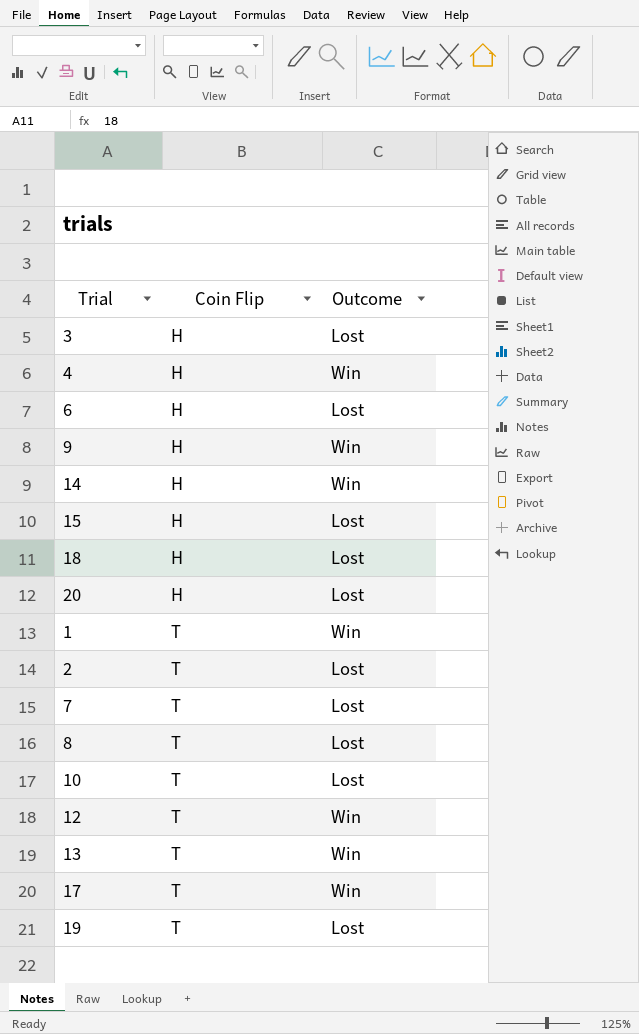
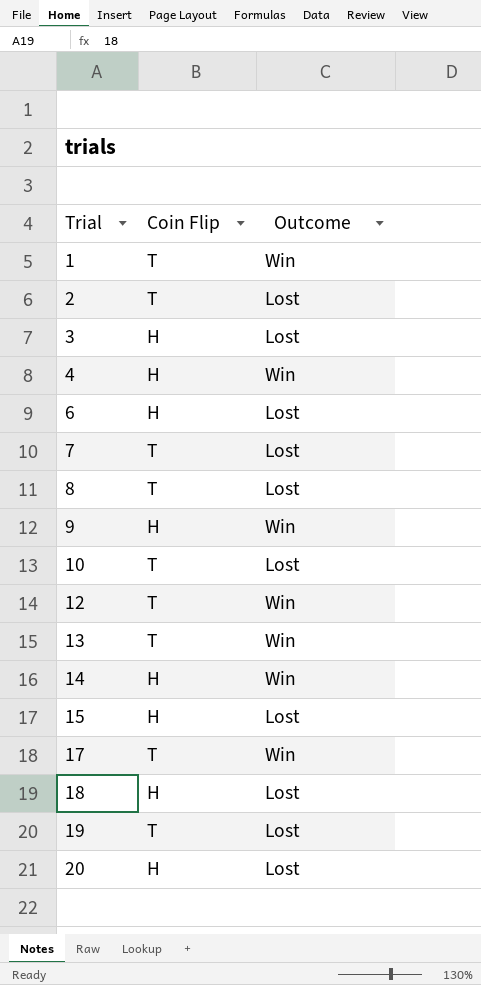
row order: Coin Flip ascending -> Trial ascending

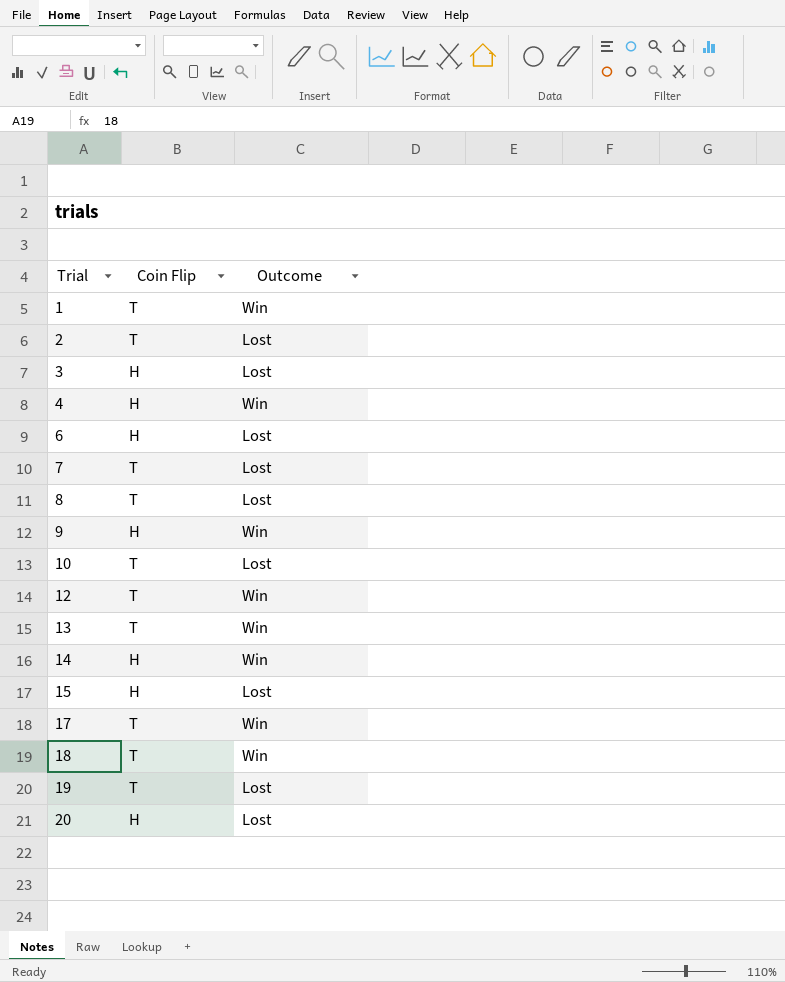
18 | Coin Flip: H -> T
18 | Outcome: Lost -> Win

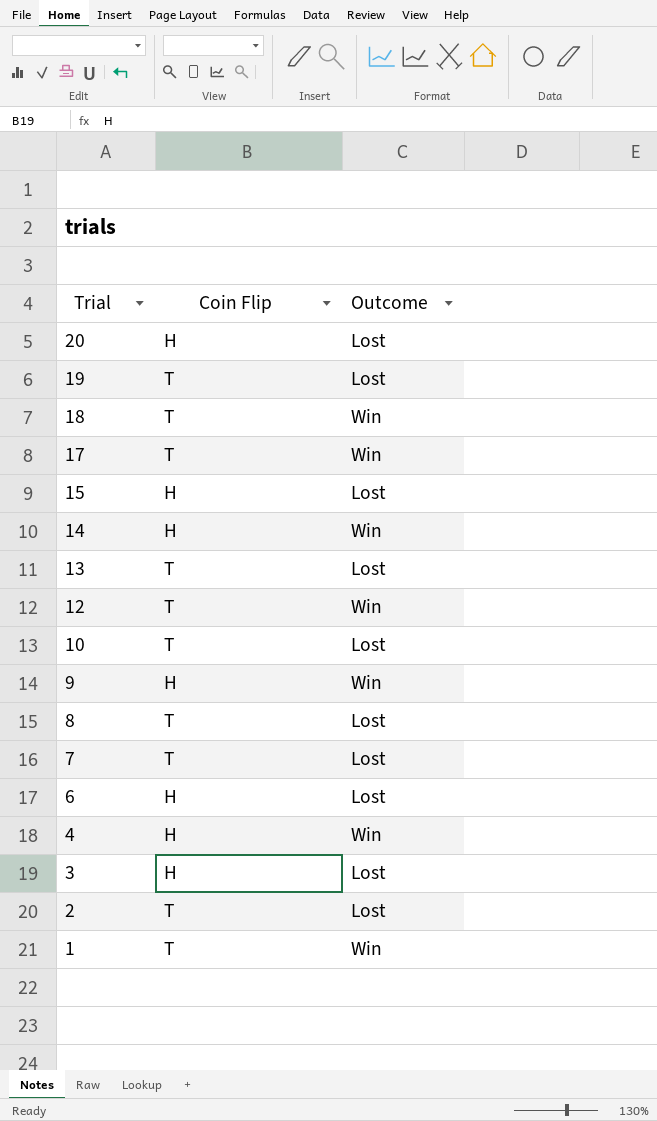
row order: Trial ascending -> Trial descending
13 | Outcome: Win -> Lost

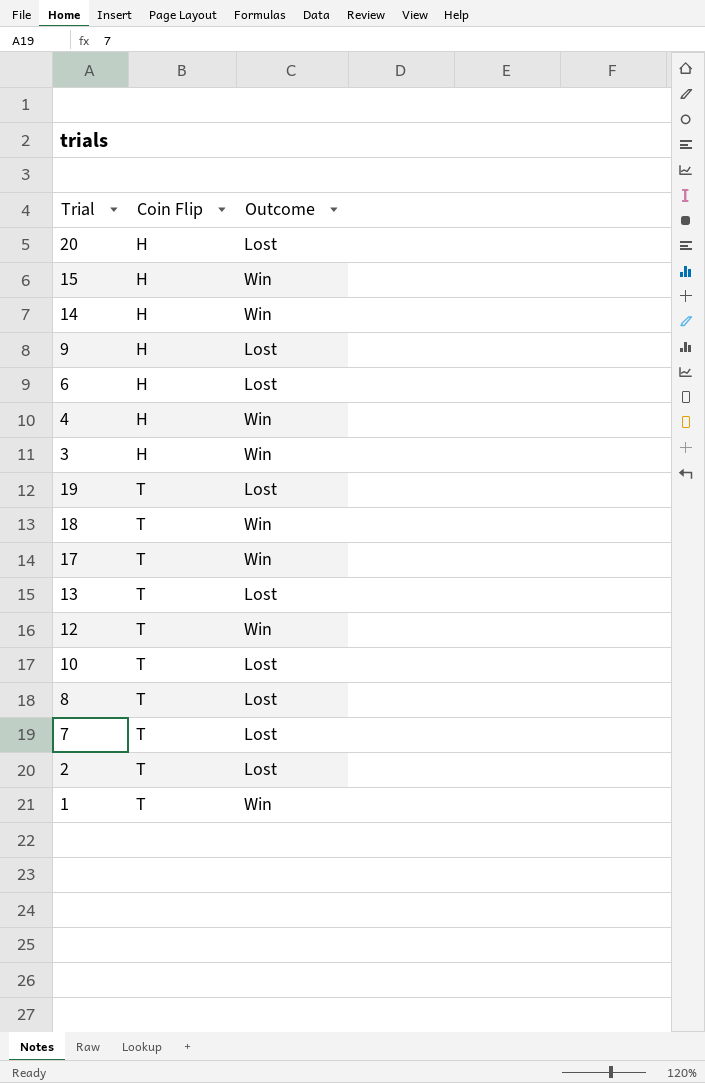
row order: Trial descending -> Coin Flip ascending
15 | Outcome: Lost -> Win
9 | Outcome: Win -> Lost
3 | Outcome: Lost -> Win

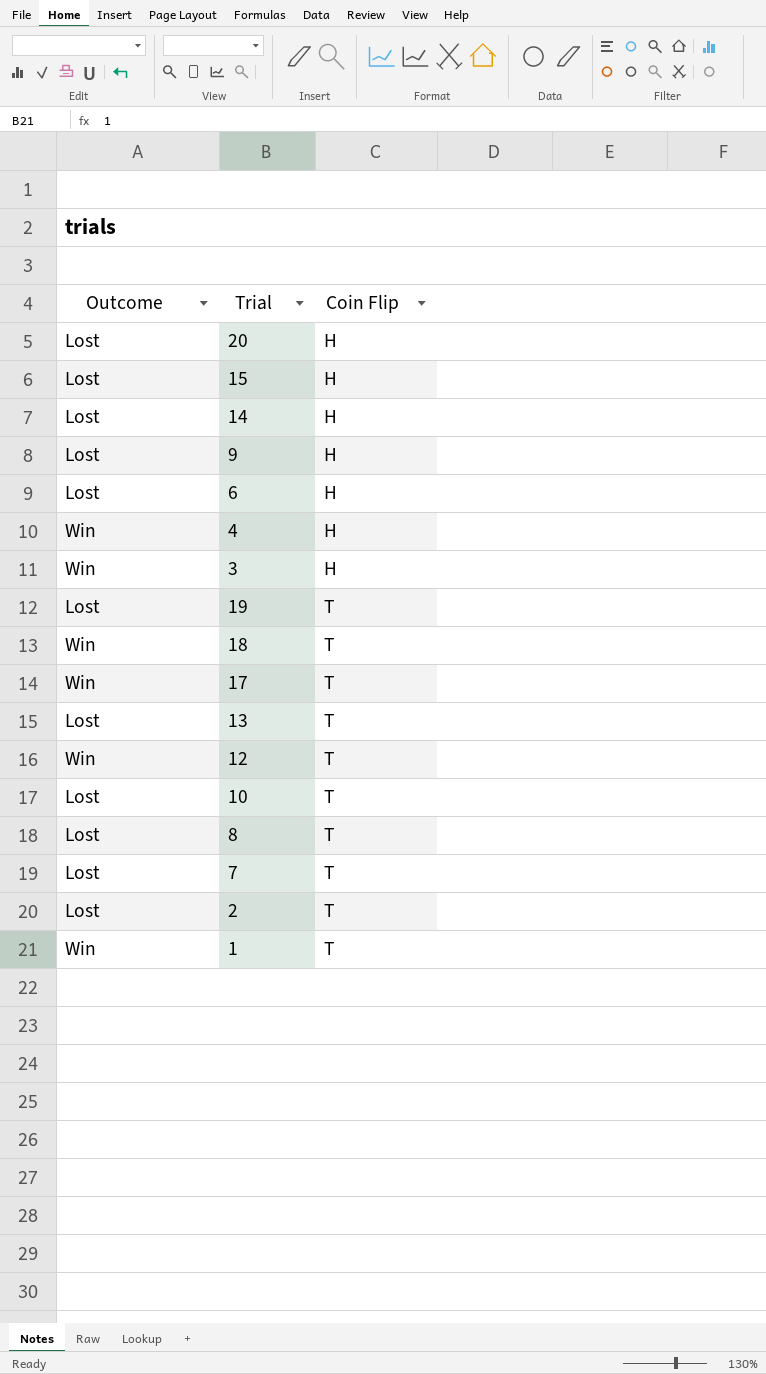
column Outcome | position: 3 -> 1
15 | Outcome: Win -> Lost
14 | Outcome: Win -> Lost

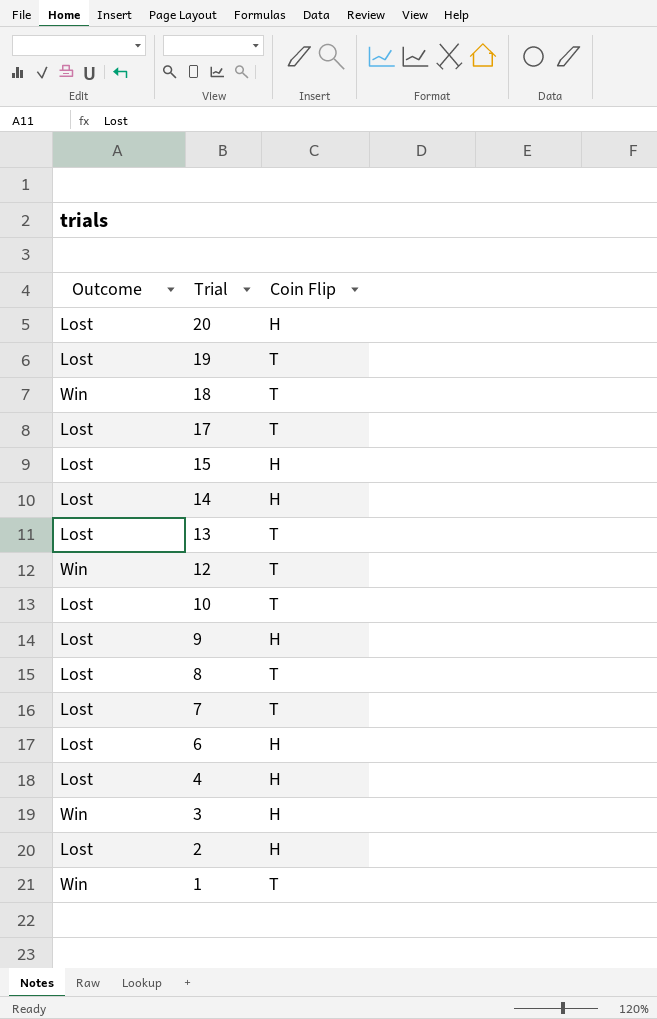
row order: Coin Flip ascending -> Trial descending
17 | Outcome: Win -> Lost
4 | Outcome: Win -> Lost
2 | Coin Flip: T -> H

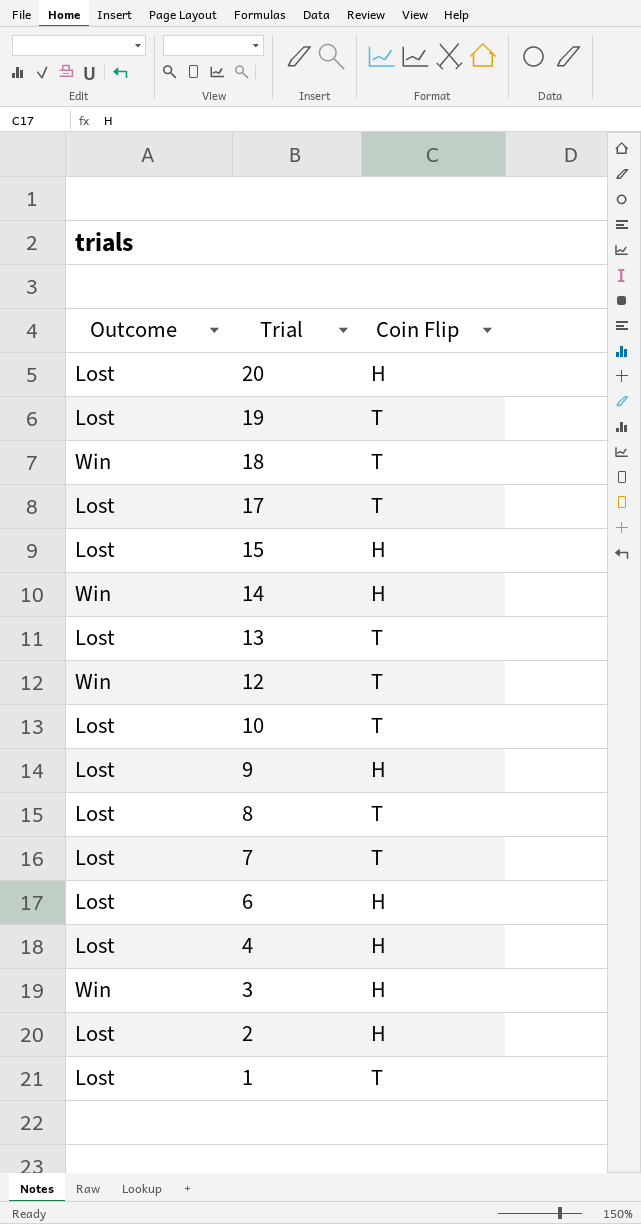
14 | Outcome: Lost -> Win
1 | Outcome: Win -> Lost

